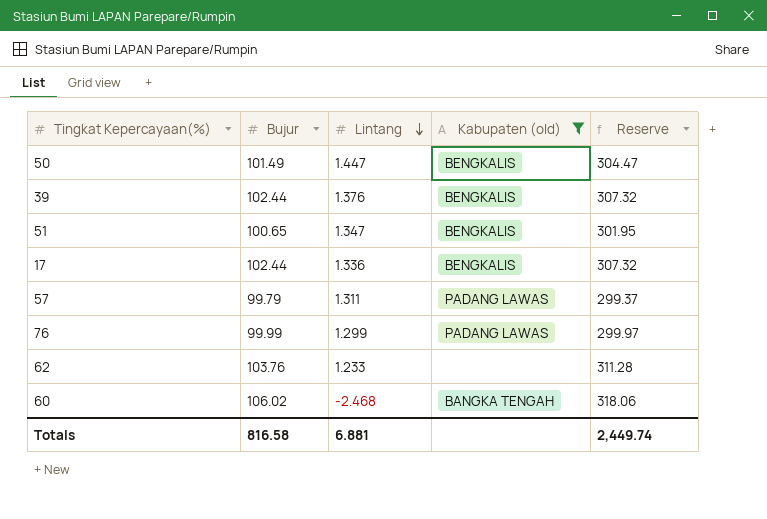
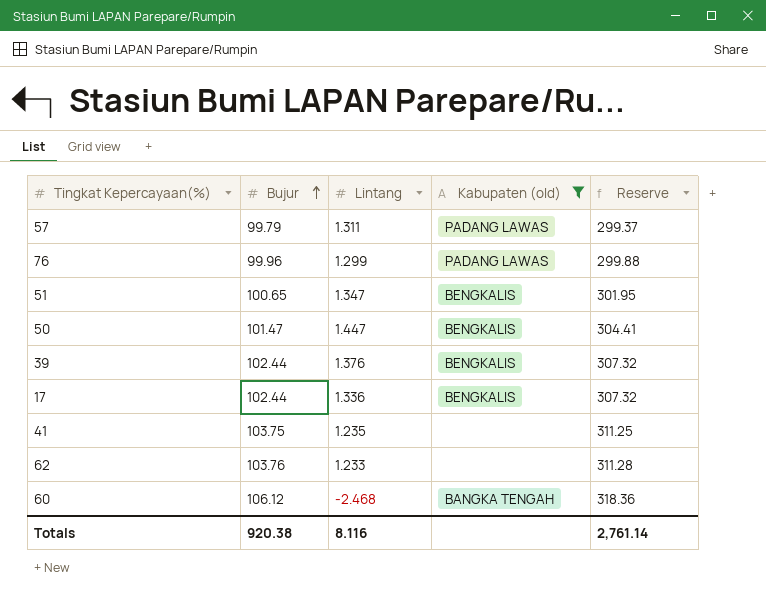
row order: Lintang descending -> Bujur ascending
76 | Bujur: 99.99 -> 99.96
76 | Reserve: 299.97 -> 299.88
50 | Bujur: 101.49 -> 101.47
50 | Reserve: 304.47 -> 304.41
row 41: none -> 103.75 | 1.235 | none | 311.25
60 | Bujur: 106.02 -> 106.12
60 | Reserve: 318.06 -> 318.36
Totals | Bujur: 816.58 -> 920.38
Totals | Lintang: 6.881 -> 8.116
Totals | Reserve: 2,449.74 -> 2,761.14

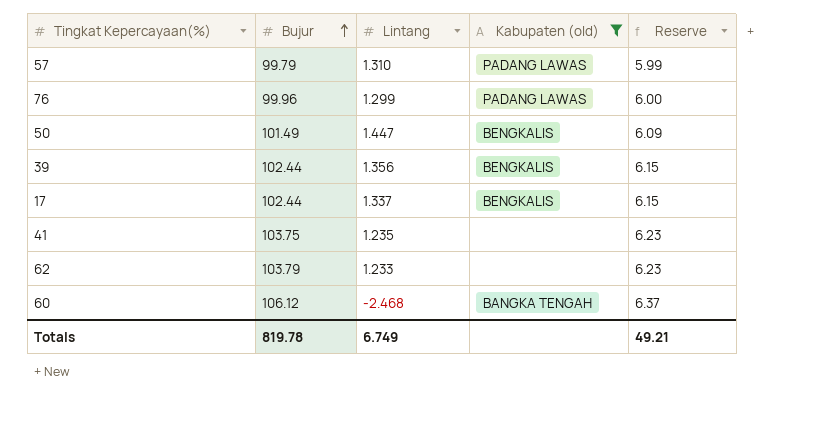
column Reserve | formula: [Bujur] * 3 -> [Bujur] * 0.06
row 51: 100.65 | 1.347 | BENGKALIS | 301.95 -> none
57 | Lintang: 1.311 -> 1.310
50 | Bujur: 101.47 -> 101.49
39 | Lintang: 1.376 -> 1.356
17 | Lintang: 1.336 -> 1.337
62 | Bujur: 103.76 -> 103.79
Totals | Bujur: 920.38 -> 819.78
Totals | Lintang: 8.116 -> 6.749
Totals | Reserve: 2,761.14 -> 49.21

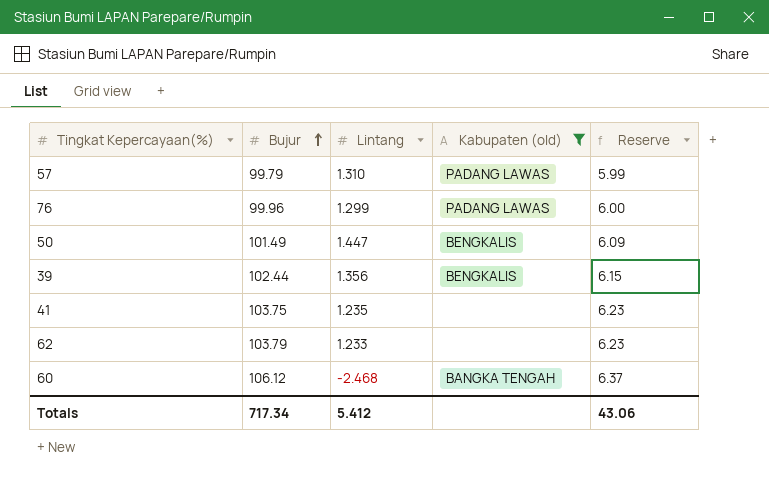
row 17: 102.44 | 1.337 | BENGKALIS | 6.15 -> none
Totals | Bujur: 819.78 -> 717.34
Totals | Lintang: 6.749 -> 5.412
Totals | Reserve: 49.21 -> 43.06

